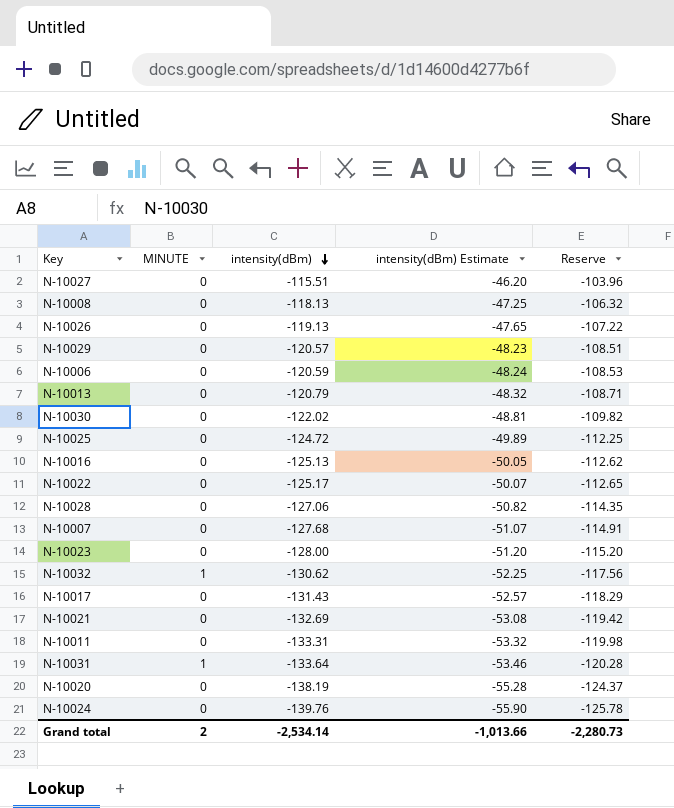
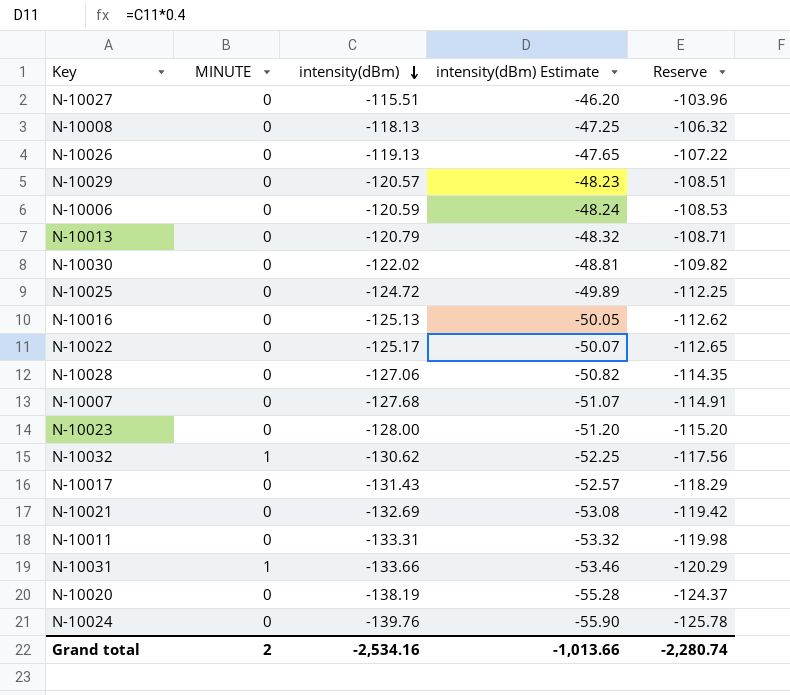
N-10031 | intensity(dBm): -133.64 -> -133.66
N-10031 | Reserve: -120.28 -> -120.29
Grand total | intensity(dBm): -2,534.14 -> -2,534.16
Grand total | Reserve: -2,280.73 -> -2,280.74

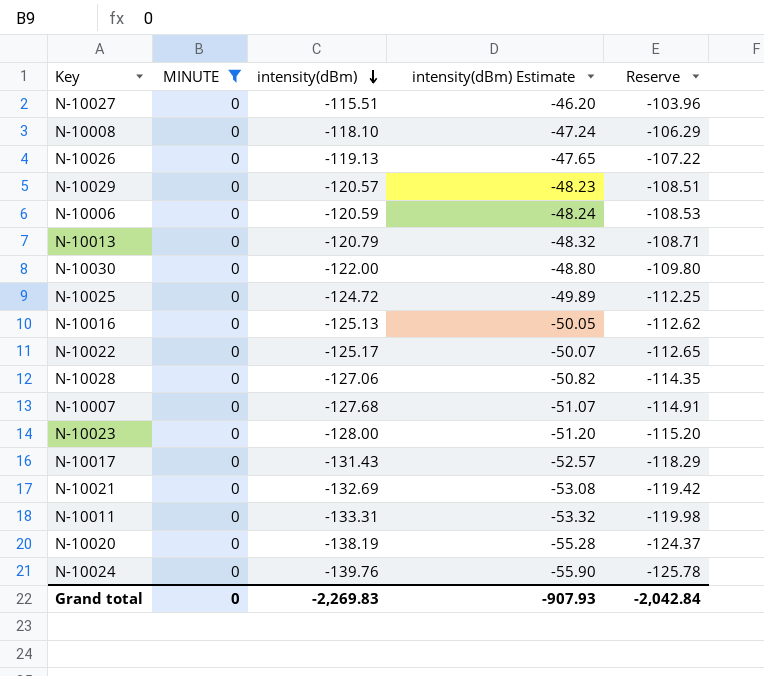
filter: none -> MINUTE = 0
N-10008 | intensity(dBm): -118.13 -> -118.10
N-10008 | intensity(dBm) Estimate: -47.25 -> -47.24
N-10008 | Reserve: -106.32 -> -106.29
N-10030 | intensity(dBm): -122.02 -> -122.00
N-10030 | intensity(dBm) Estimate: -48.81 -> -48.80
N-10030 | Reserve: -109.82 -> -109.80
Grand total | MINUTE: 2 -> 0
Grand total | intensity(dBm): -2,534.16 -> -2,269.83
Grand total | intensity(dBm) Estimate: -1,013.66 -> -907.93
Grand total | Reserve: -2,280.74 -> -2,042.84

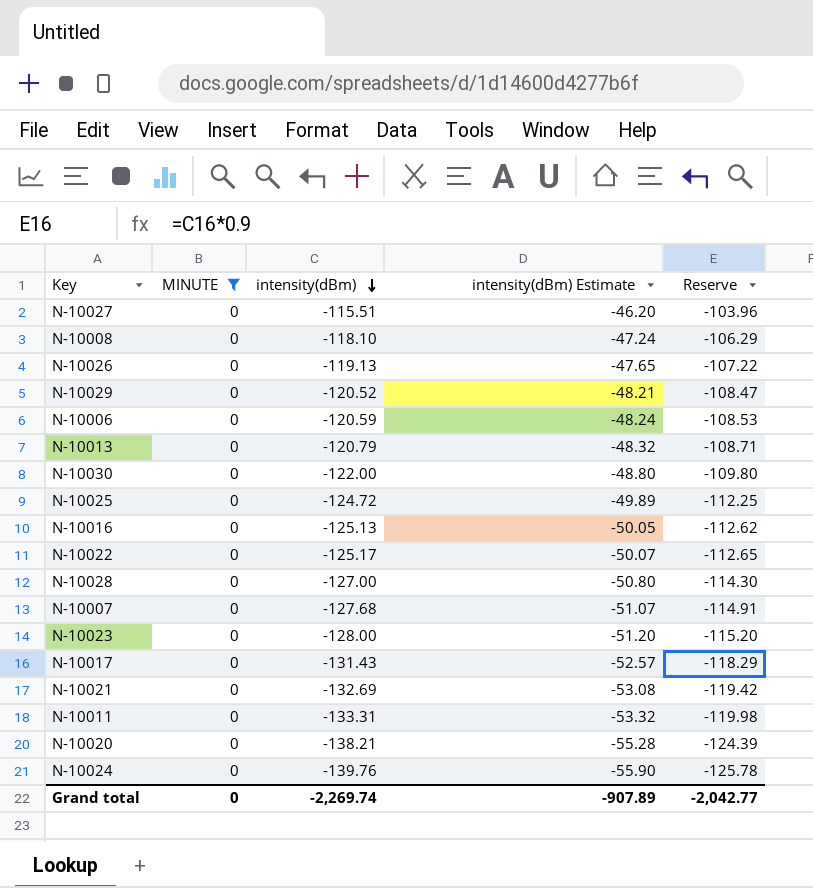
N-10029 | intensity(dBm): -120.57 -> -120.52
N-10029 | intensity(dBm) Estimate: -48.23 -> -48.21
N-10029 | Reserve: -108.51 -> -108.47
N-10028 | intensity(dBm): -127.06 -> -127.00
N-10028 | intensity(dBm) Estimate: -50.82 -> -50.80
N-10028 | Reserve: -114.35 -> -114.30
N-10020 | intensity(dBm): -138.19 -> -138.21
N-10020 | Reserve: -124.37 -> -124.39
Grand total | intensity(dBm): -2,269.83 -> -2,269.74
Grand total | intensity(dBm) Estimate: -907.93 -> -907.89
Grand total | Reserve: -2,042.84 -> -2,042.77

